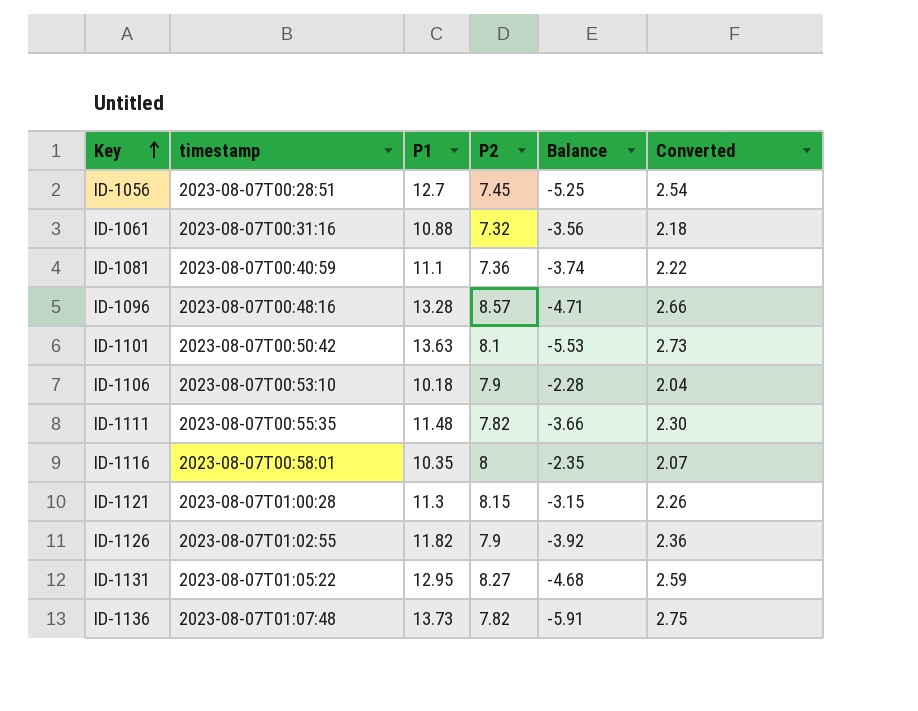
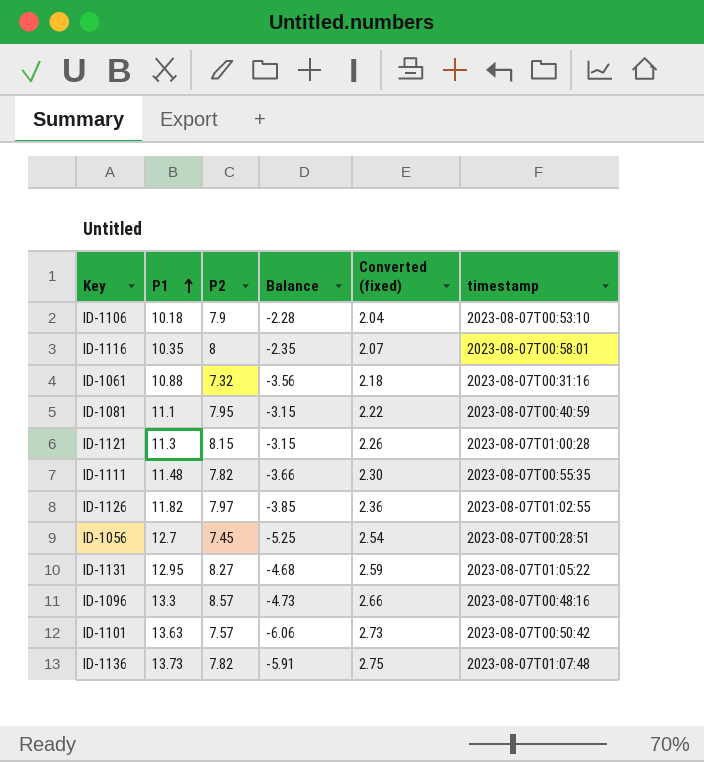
row order: Key ascending -> P1 ascending
column name: Converted -> Converted (fixed)
column timestamp | position: 2 -> 6
ID-1081 | P2: 7.36 -> 7.95
ID-1081 | Balance: -3.74 -> -3.15
ID-1126 | P2: 7.9 -> 7.97
ID-1126 | Balance: -3.92 -> -3.85
ID-1096 | P1: 13.28 -> 13.3
ID-1096 | Balance: -4.71 -> -4.73
ID-1101 | P2: 8.1 -> 7.57
ID-1101 | Balance: -5.53 -> -6.06

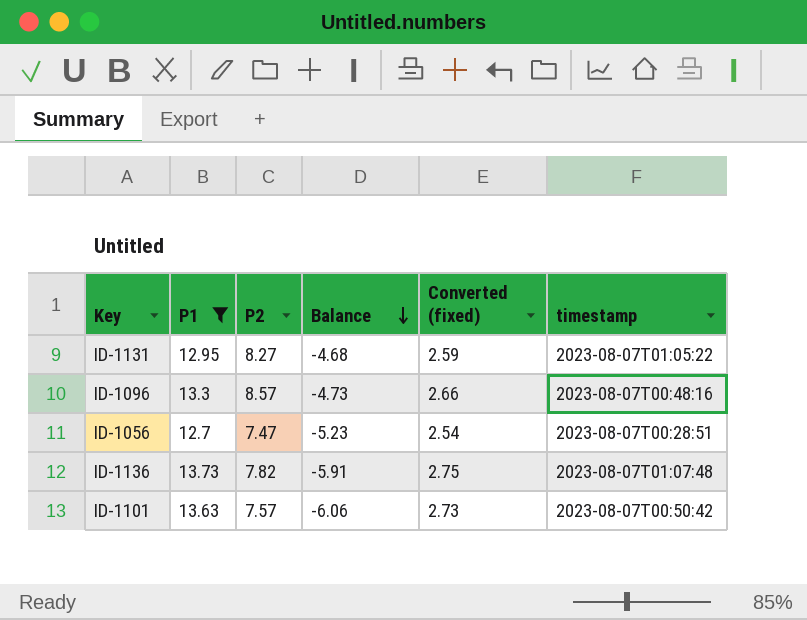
filter: none -> P1 >= 12.7
row order: P1 ascending -> Balance descending
ID-1056 | P2: 7.45 -> 7.47
ID-1056 | Balance: -5.25 -> -5.23

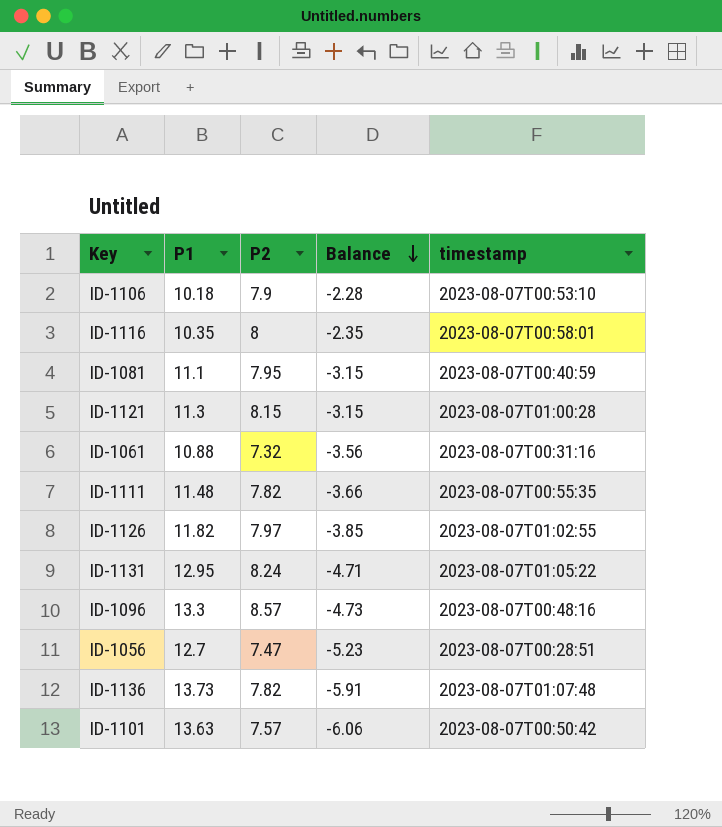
filter: P1 >= 12.7 -> none
column Converted (fixed) | formula: [P1] * 0.2 -> none
ID-1131 | P2: 8.27 -> 8.24
ID-1131 | Balance: -4.68 -> -4.71

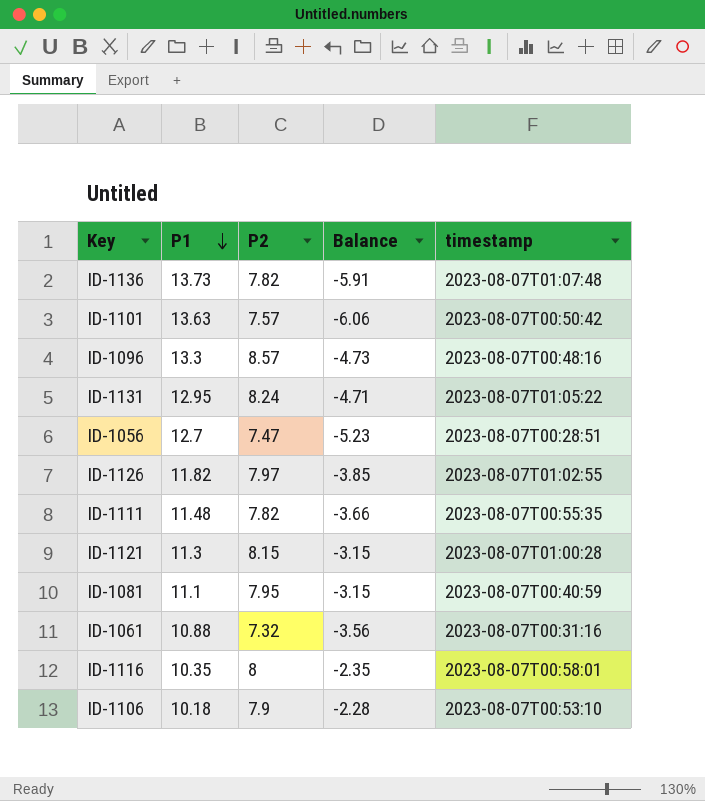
row order: Balance descending -> P1 descending

